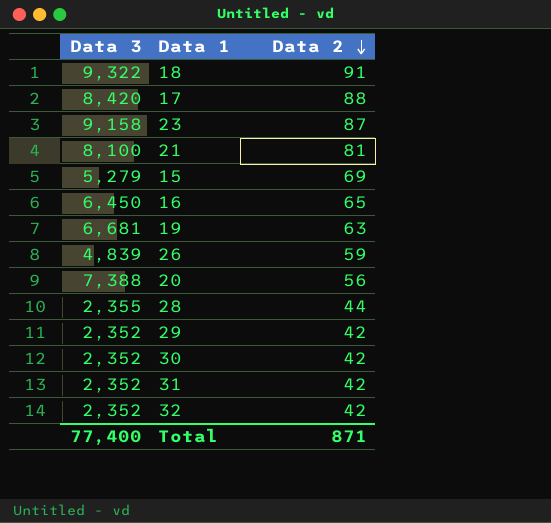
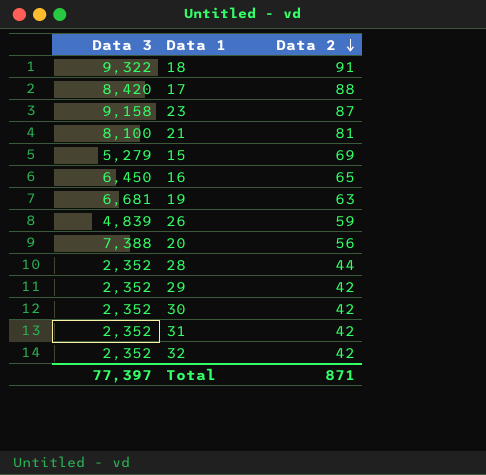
28 | Data 3: 2,355 -> 2,352
Total | Data 3: 77,400 -> 77,397

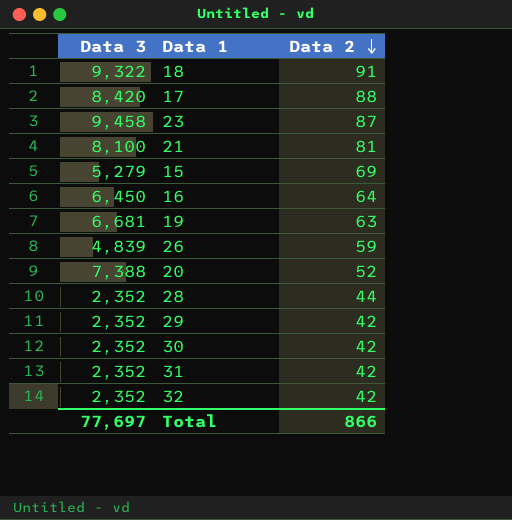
23 | Data 3: 9,158 -> 9,458
16 | Data 2: 65 -> 64
20 | Data 2: 56 -> 52
Total | Data 3: 77,397 -> 77,697
Total | Data 2: 871 -> 866

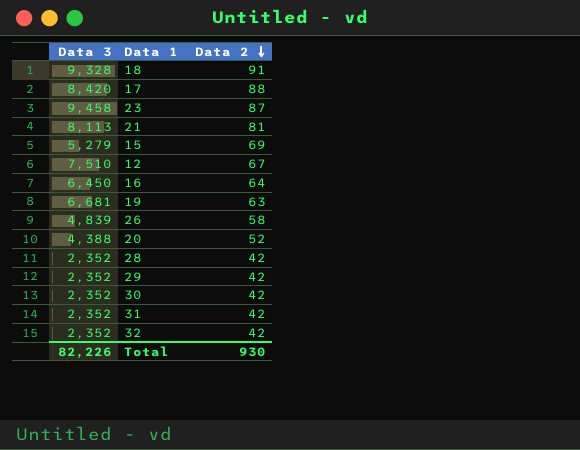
18 | Data 3: 9,322 -> 9,328
21 | Data 3: 8,100 -> 8,113
row 12: none -> 7,510 | 67
26 | Data 2: 59 -> 58
20 | Data 3: 7,388 -> 4,388
28 | Data 2: 44 -> 42
Total | Data 3: 77,697 -> 82,226
Total | Data 2: 866 -> 930

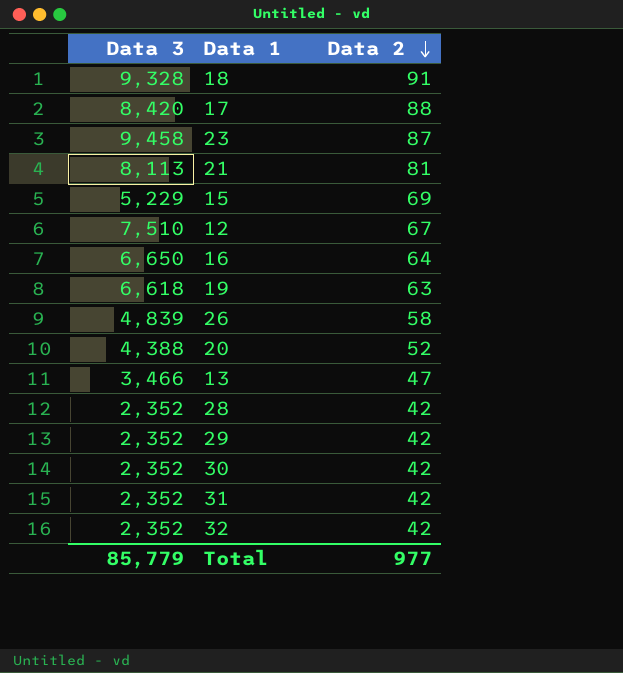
15 | Data 3: 5,279 -> 5,229
16 | Data 3: 6,450 -> 6,650
19 | Data 3: 6,681 -> 6,618
row 13: none -> 3,466 | 47
Total | Data 3: 82,226 -> 85,779
Total | Data 2: 930 -> 977

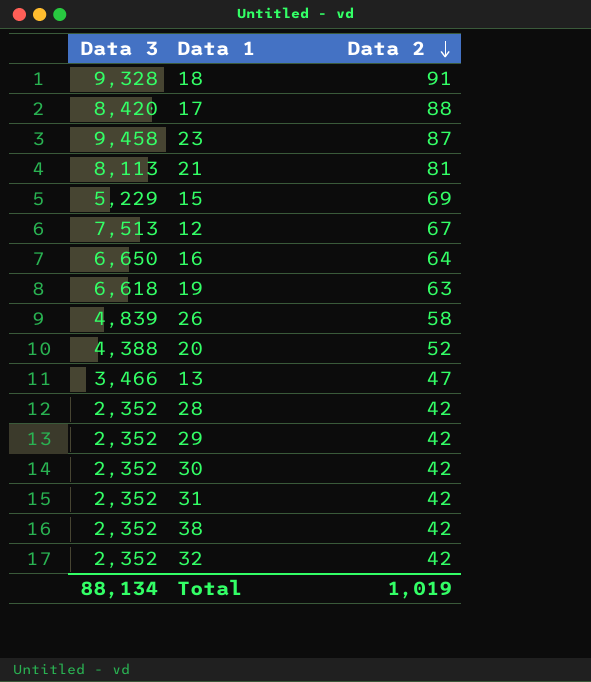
12 | Data 3: 7,510 -> 7,513
row 38: none -> 2,352 | 42
Total | Data 3: 85,779 -> 88,134
Total | Data 2: 977 -> 1,019

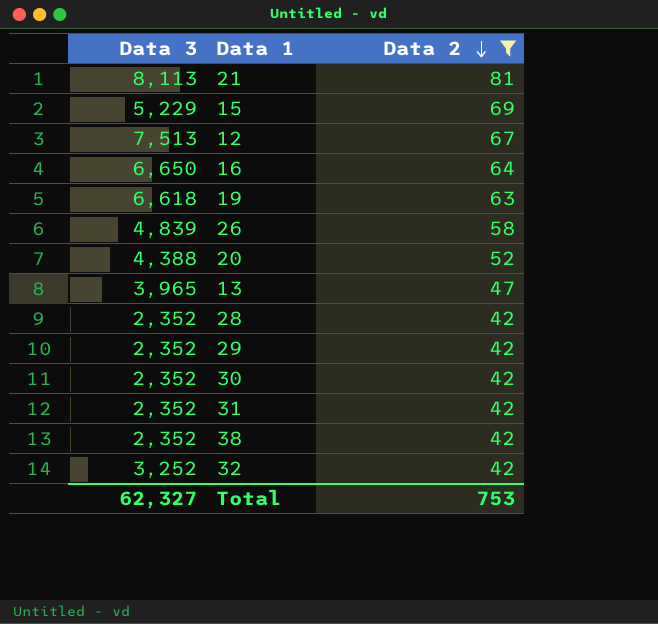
filter: none -> Data 2 <= 81
13 | Data 3: 3,466 -> 3,965
32 | Data 3: 2,352 -> 3,252
Total | Data 3: 88,134 -> 62,327
Total | Data 2: 1,019 -> 753

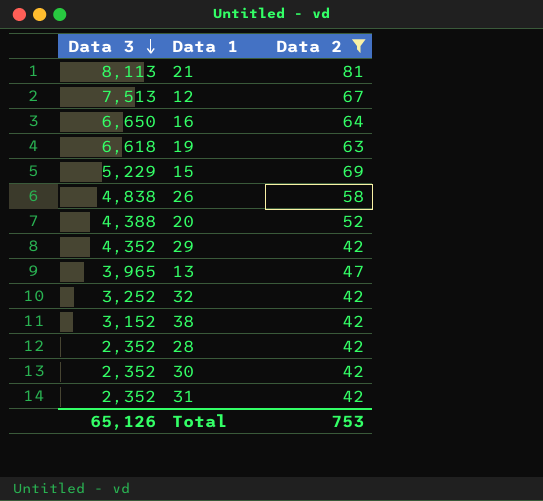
row order: Data 2 descending -> Data 3 descending
26 | Data 3: 4,839 -> 4,838
29 | Data 3: 2,352 -> 4,352
38 | Data 3: 2,352 -> 3,152
Total | Data 3: 62,327 -> 65,126

